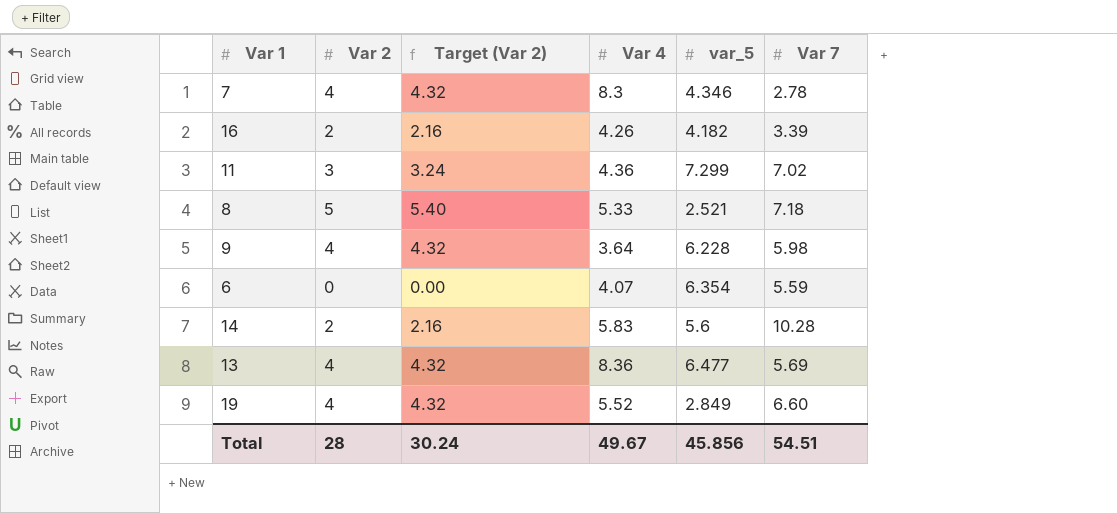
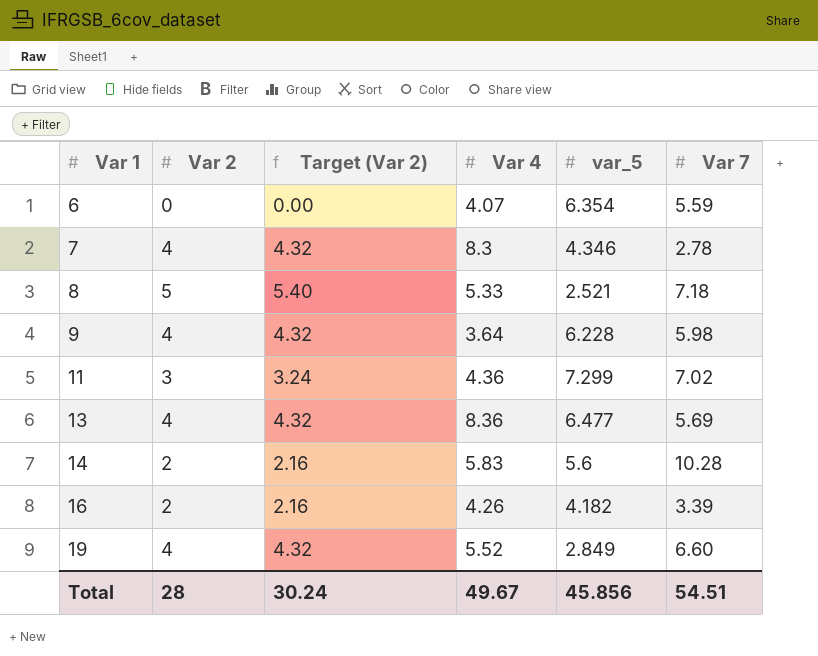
row order: none -> Var 1 ascending

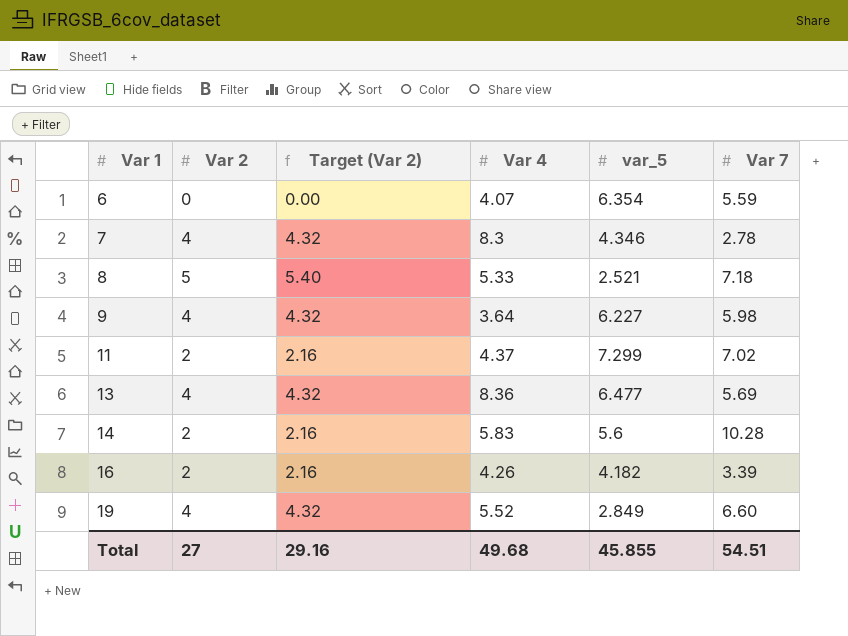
9 | var_5: 6.228 -> 6.227
11 | Var 2: 3 -> 2
11 | Target (Var 2): 3.24 -> 2.16
11 | Var 4: 4.36 -> 4.37
Total | Var 2: 28 -> 27
Total | Target (Var 2): 30.24 -> 29.16
Total | Var 4: 49.67 -> 49.68
Total | var_5: 45.856 -> 45.855

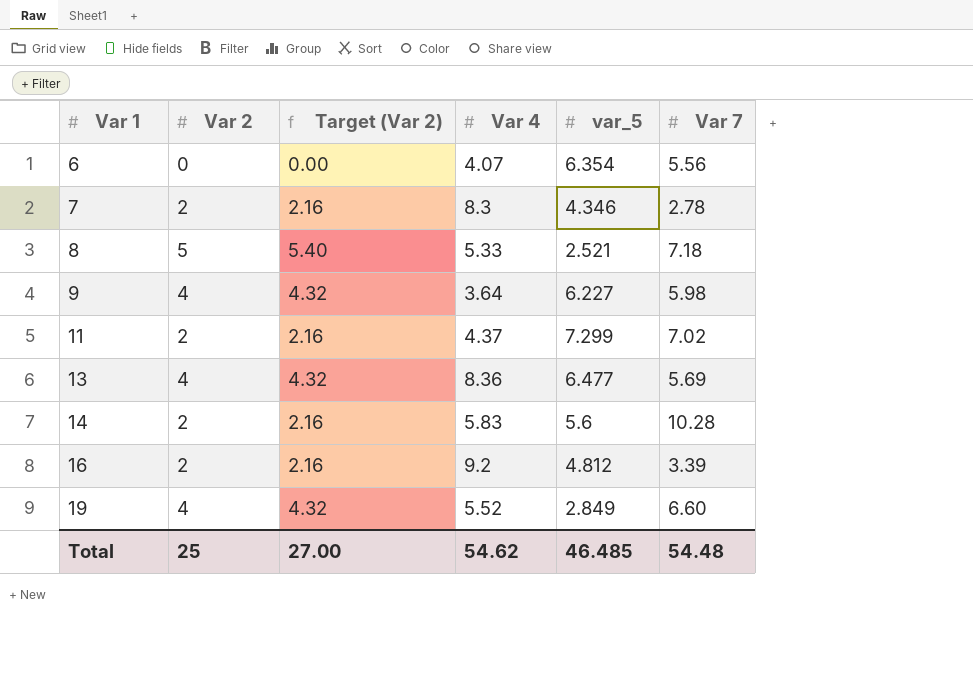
6 | Var 7: 5.59 -> 5.56
7 | Var 2: 4 -> 2
7 | Target (Var 2): 4.32 -> 2.16
16 | Var 4: 4.26 -> 9.2
16 | var_5: 4.182 -> 4.812
Total | Var 2: 27 -> 25
Total | Target (Var 2): 29.16 -> 27.00
Total | Var 4: 49.68 -> 54.62
Total | var_5: 45.855 -> 46.485
Total | Var 7: 54.51 -> 54.48

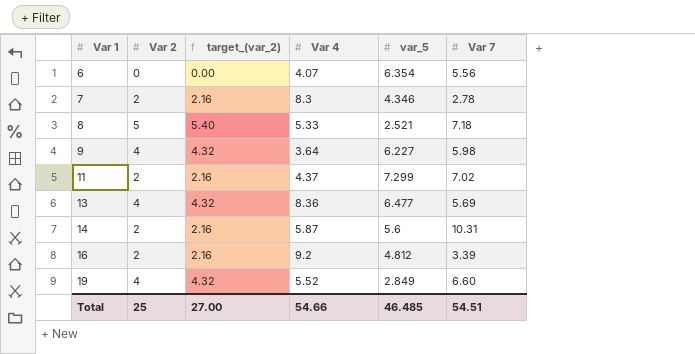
column name: Target (Var 2) -> target_(var_2)
14 | Var 4: 5.83 -> 5.87
14 | Var 7: 10.28 -> 10.31
Total | Var 4: 54.62 -> 54.66
Total | Var 7: 54.48 -> 54.51

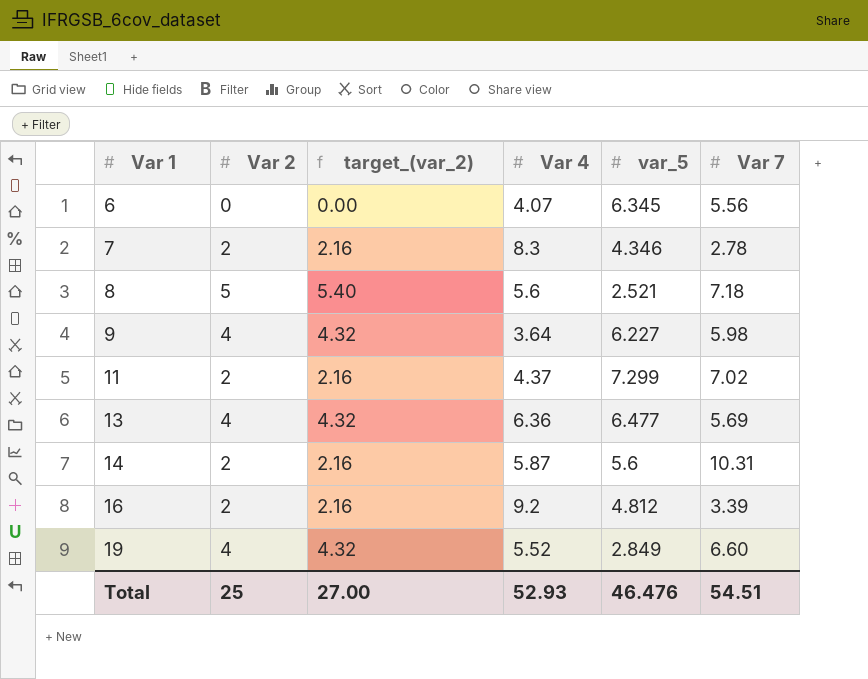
6 | var_5: 6.354 -> 6.345
8 | Var 4: 5.33 -> 5.6
13 | Var 4: 8.36 -> 6.36
Total | Var 4: 54.66 -> 52.93
Total | var_5: 46.485 -> 46.476

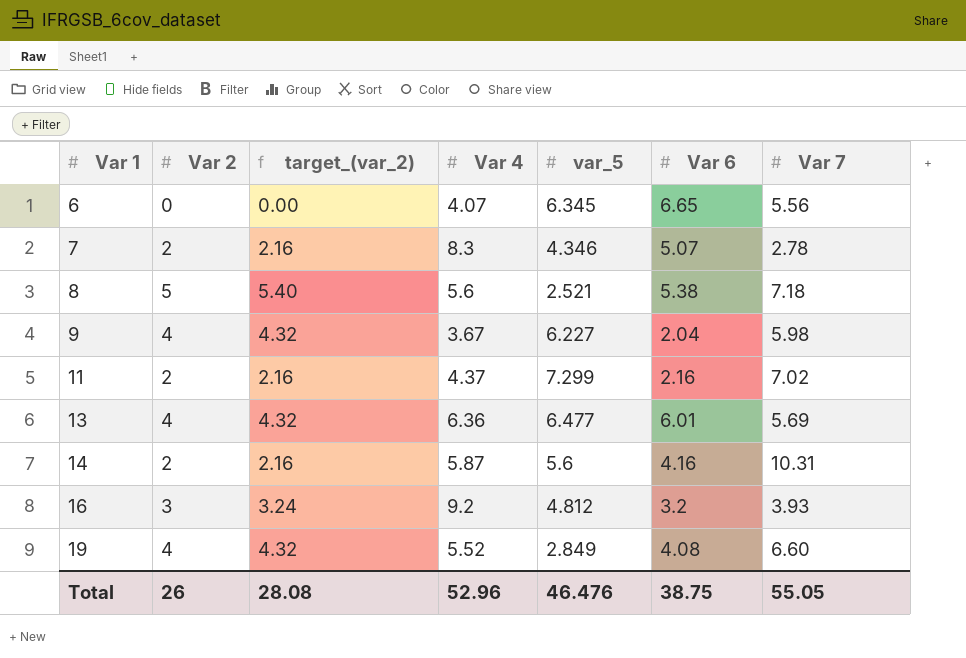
column Var 6 | position: none -> 6
9 | Var 4: 3.64 -> 3.67
16 | Var 2: 2 -> 3
16 | target_(var_2): 2.16 -> 3.24
16 | Var 7: 3.39 -> 3.93
Total | Var 2: 25 -> 26
Total | target_(var_2): 27.00 -> 28.08
Total | Var 4: 52.93 -> 52.96
Total | Var 7: 54.51 -> 55.05

